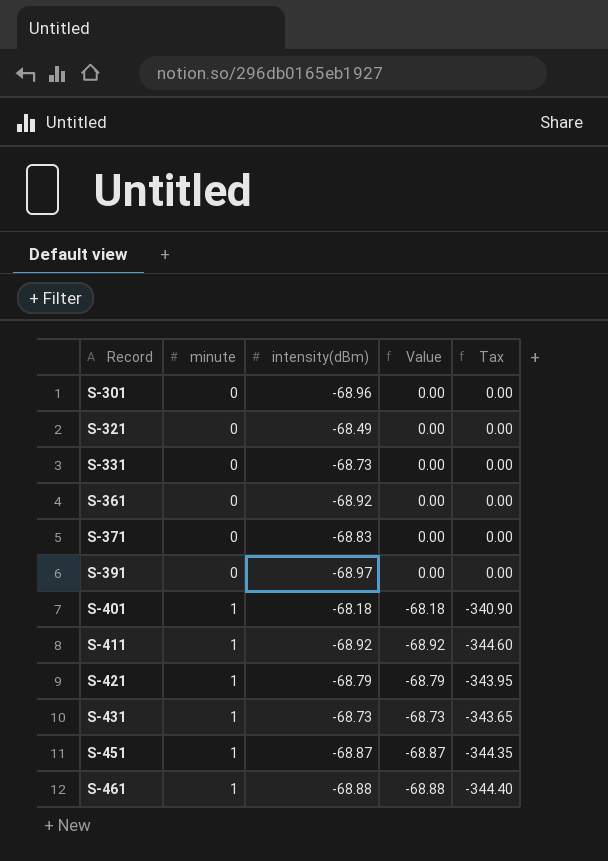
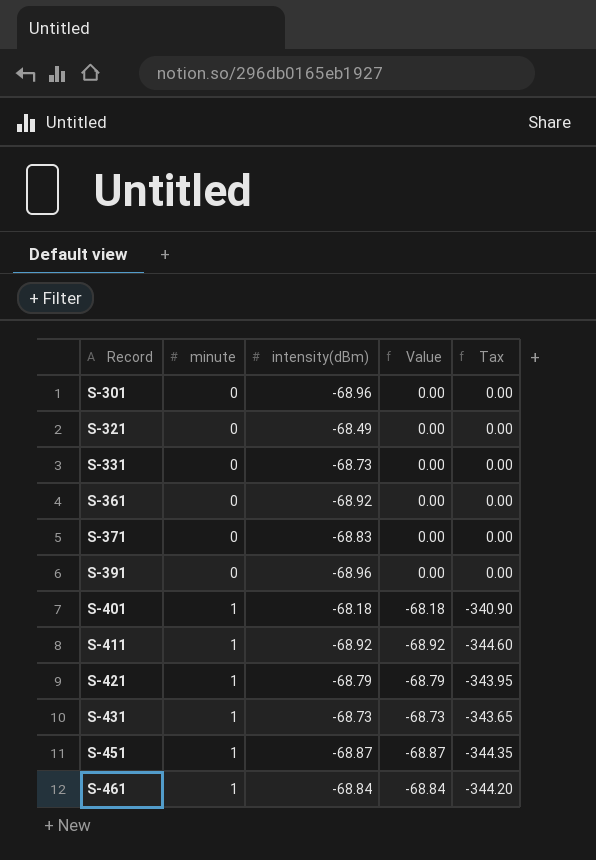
S-391 | intensity(dBm): -68.97 -> -68.96
S-461 | intensity(dBm): -68.88 -> -68.84
S-461 | Value: -68.88 -> -68.84
S-461 | Tax: -344.40 -> -344.20

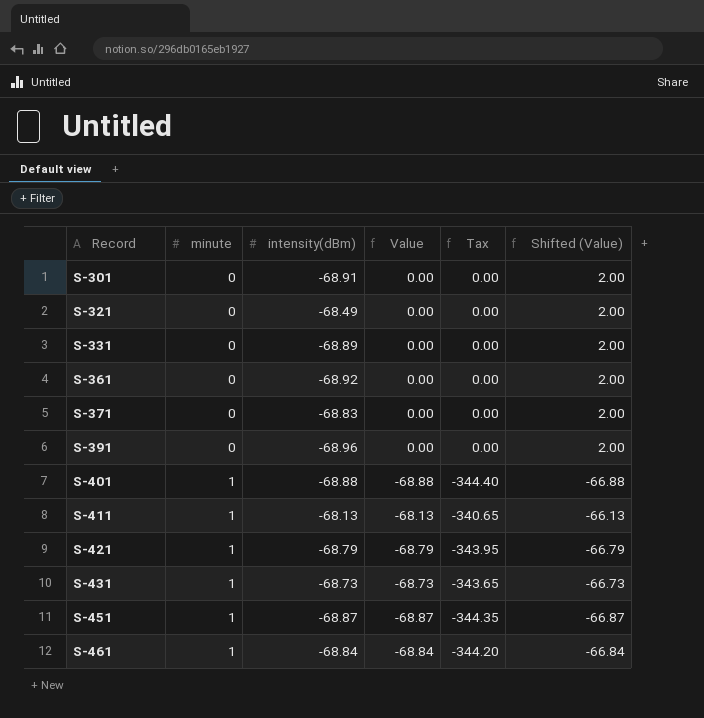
column Shifted (Value) | formula: none -> [Value] + 2
S-301 | intensity(dBm): -68.96 -> -68.91
S-331 | intensity(dBm): -68.73 -> -68.89
S-401 | intensity(dBm): -68.18 -> -68.88
S-401 | Value: -68.18 -> -68.88
S-401 | Tax: -340.90 -> -344.40
S-411 | intensity(dBm): -68.92 -> -68.13
S-411 | Value: -68.92 -> -68.13
S-411 | Tax: -344.60 -> -340.65

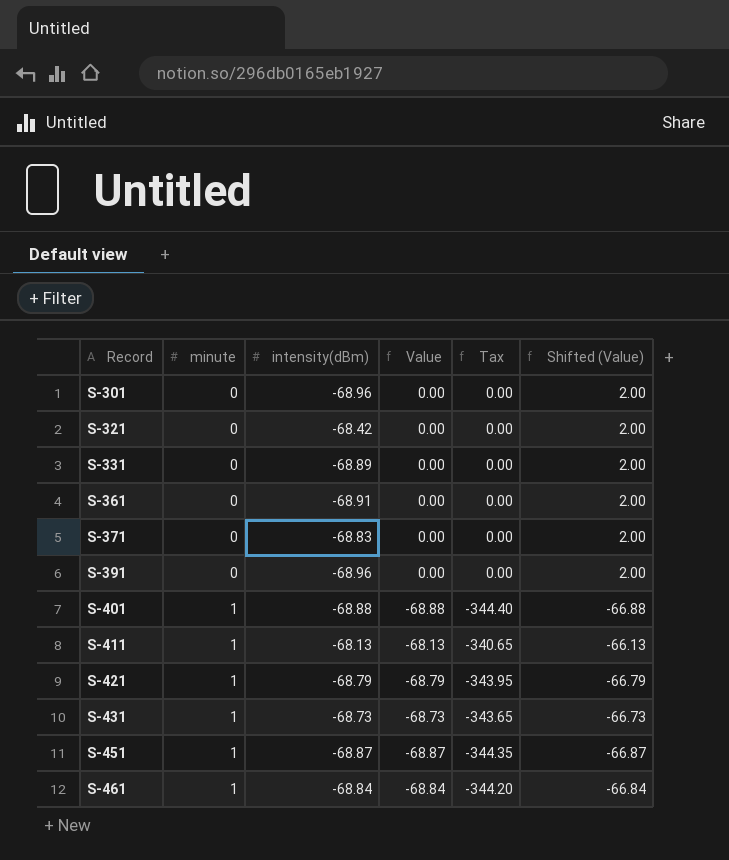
S-301 | intensity(dBm): -68.91 -> -68.96
S-321 | intensity(dBm): -68.49 -> -68.42
S-361 | intensity(dBm): -68.92 -> -68.91

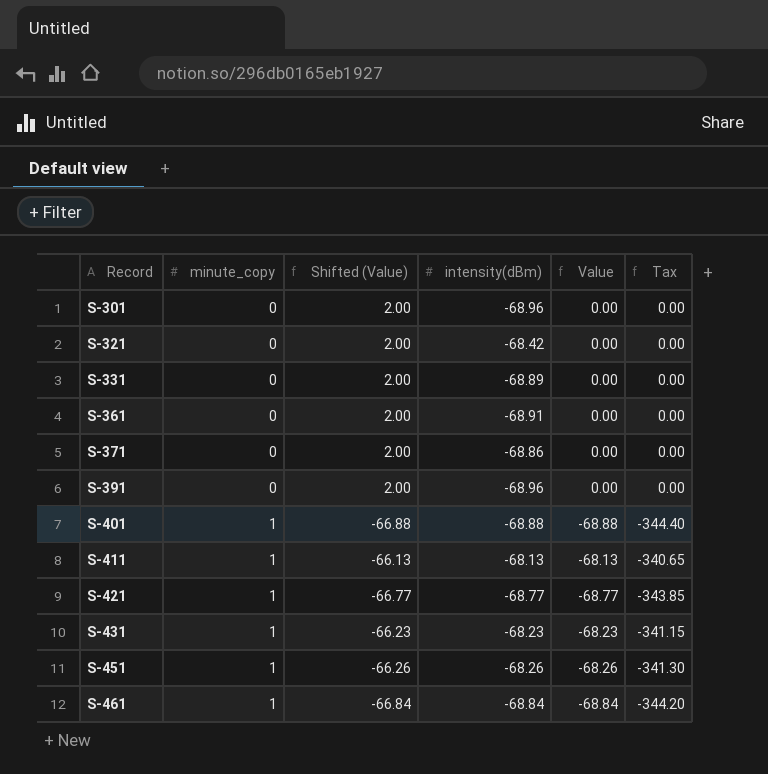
column name: minute -> minute_copy
column Shifted (Value) | position: 6 -> 3
S-371 | intensity(dBm): -68.83 -> -68.86
S-421 | Shifted (Value): -66.79 -> -66.77
S-421 | intensity(dBm): -68.79 -> -68.77
S-421 | Value: -68.79 -> -68.77
S-421 | Tax: -343.95 -> -343.85
S-431 | Shifted (Value): -66.73 -> -66.23
S-431 | intensity(dBm): -68.73 -> -68.23
S-431 | Value: -68.73 -> -68.23
S-431 | Tax: -343.65 -> -341.15
S-451 | Shifted (Value): -66.87 -> -66.26
S-451 | intensity(dBm): -68.87 -> -68.26
S-451 | Value: -68.87 -> -68.26
S-451 | Tax: -344.35 -> -341.30

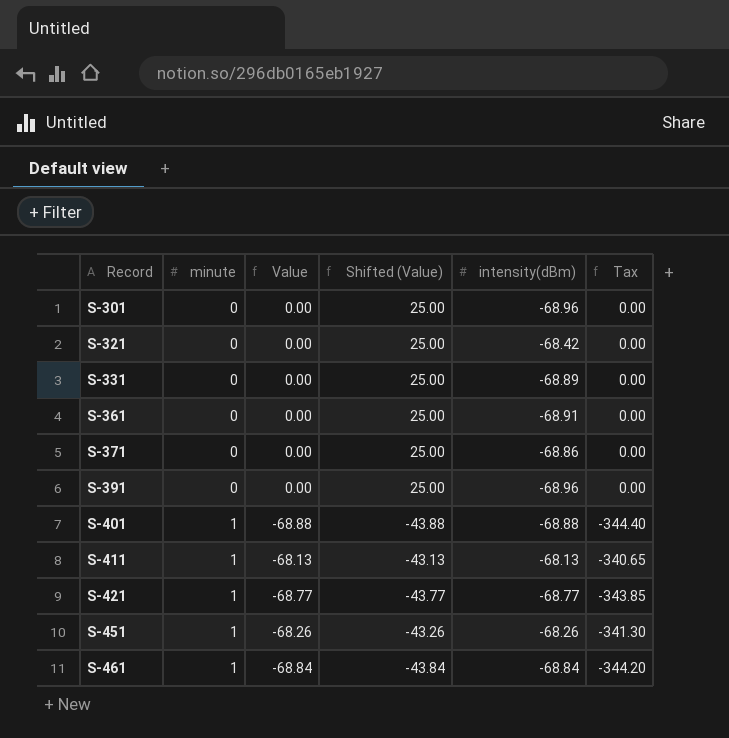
column name: minute_copy -> minute
column Value | position: 5 -> 3
column Shifted (Value) | formula: [Value] + 2 -> [Value] + 25
row S-431: 1 | -66.23 | -68.23 | -68.23 | -341.15 -> none

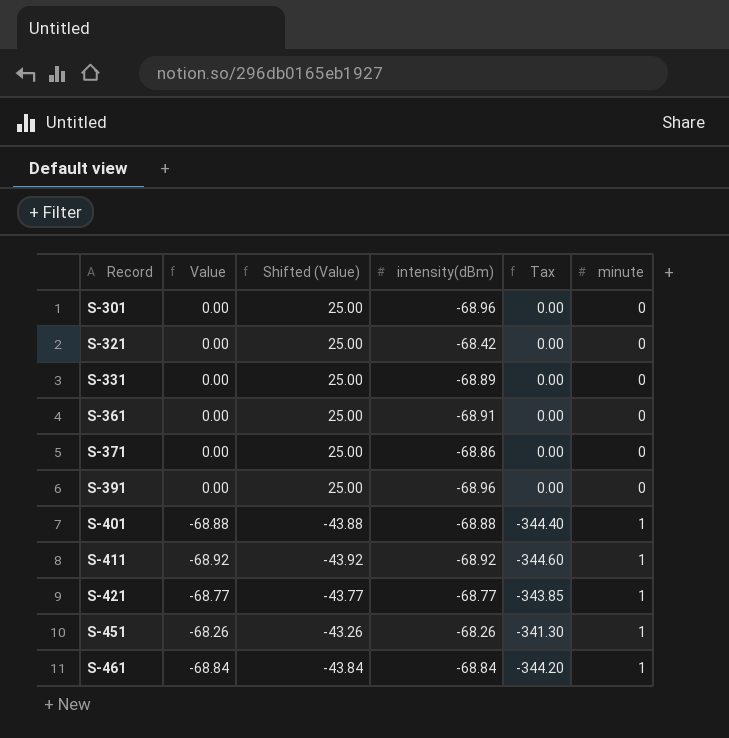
column minute | position: 2 -> 6
S-411 | Value: -68.13 -> -68.92
S-411 | Shifted (Value): -43.13 -> -43.92
S-411 | intensity(dBm): -68.13 -> -68.92
S-411 | Tax: -340.65 -> -344.60

